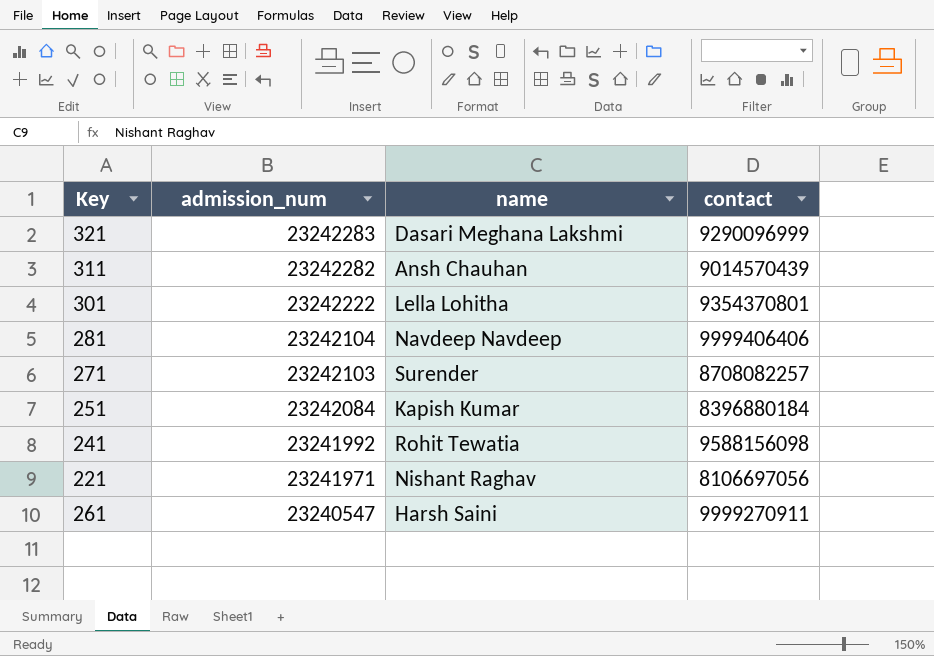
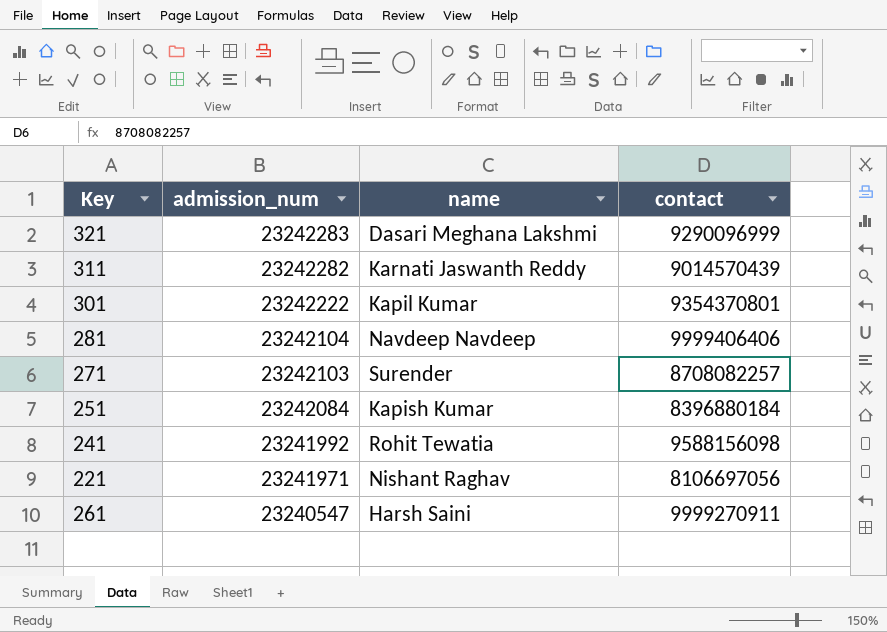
311 | name: Ansh Chauhan -> Karnati Jaswanth Reddy
301 | name: Lella Lohitha -> Kapil Kumar

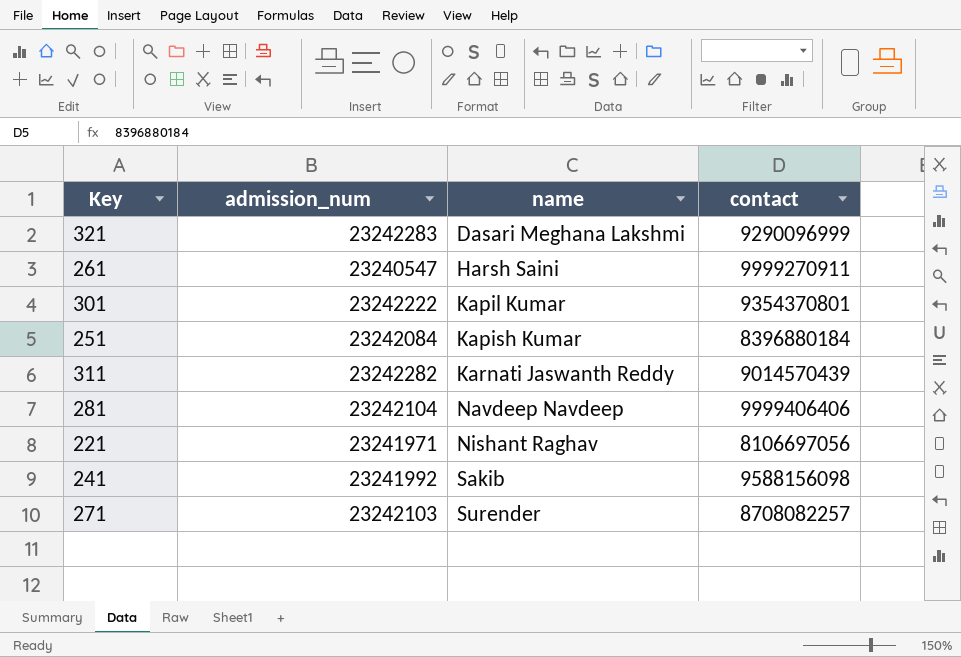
row order: admission_num descending -> name ascending
241 | name: Rohit Tewatia -> Sakib

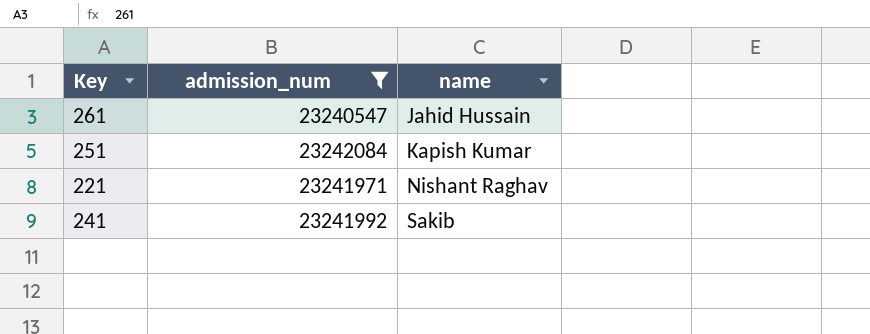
filter: none -> admission_num <= 23242084
column contact | position: 4 -> none
261 | name: Harsh Saini -> Jahid Hussain

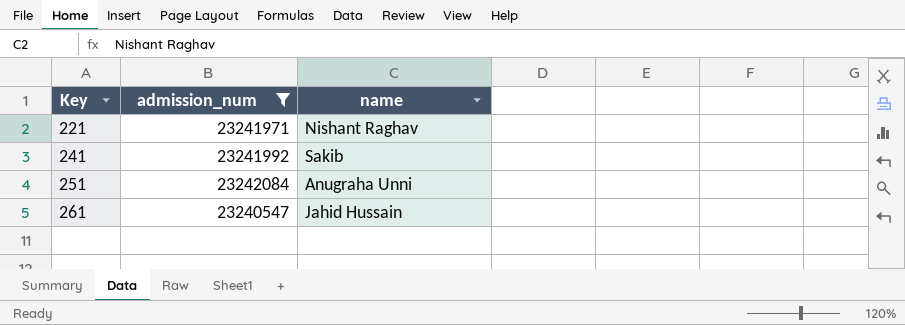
row order: name ascending -> Key ascending
251 | name: Kapish Kumar -> Anugraha Unni

